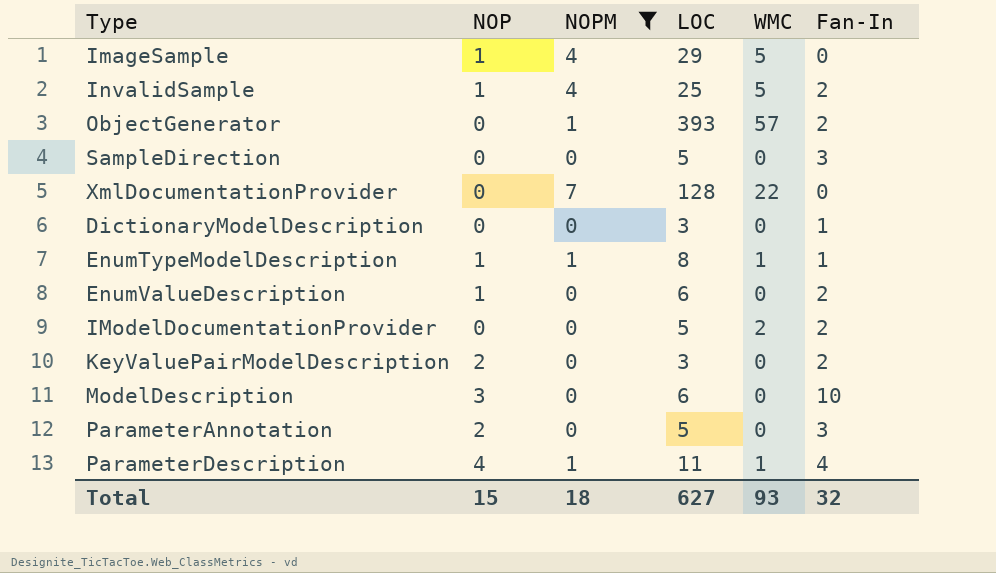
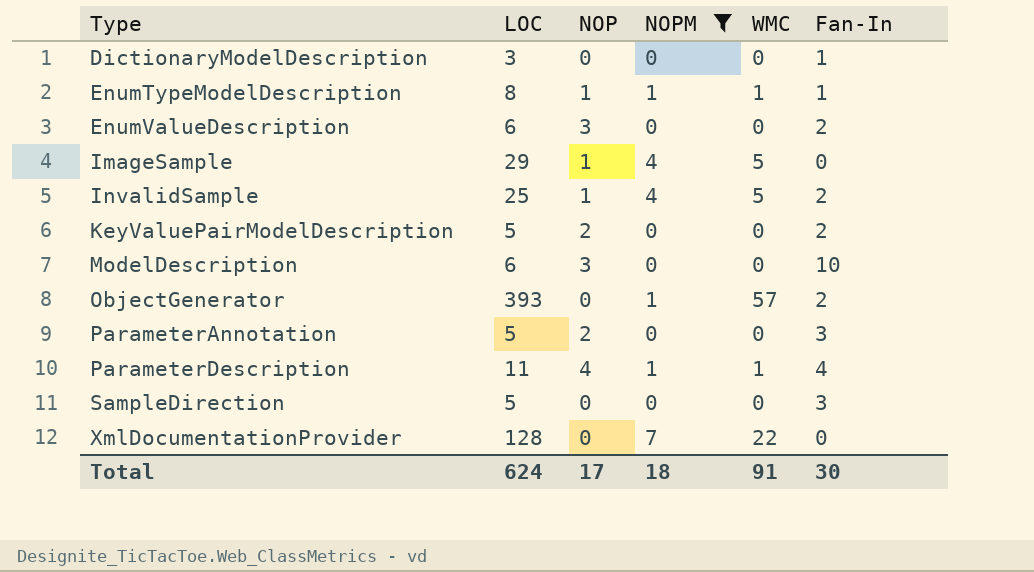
row order: none -> Type ascending
column LOC | position: 4 -> 2
row IModelDocumentationProvider: 0 | 0 | 5 | 2 | 2 -> none
EnumValueDescription | NOP: 1 -> 3
KeyValuePairModelDescription | LOC: 3 -> 5
Total | LOC: 627 -> 624
Total | NOP: 15 -> 17
Total | WMC: 93 -> 91
Total | Fan-In: 32 -> 30

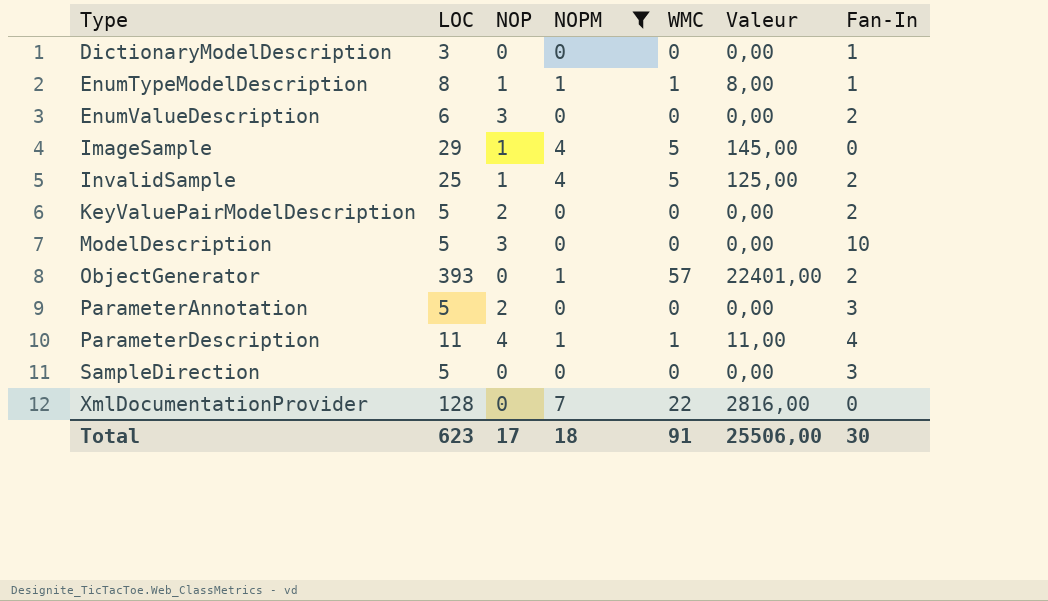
column Valeur | formula: none -> [LOC] * [WMC]
ModelDescription | LOC: 6 -> 5
Total | LOC: 624 -> 623

